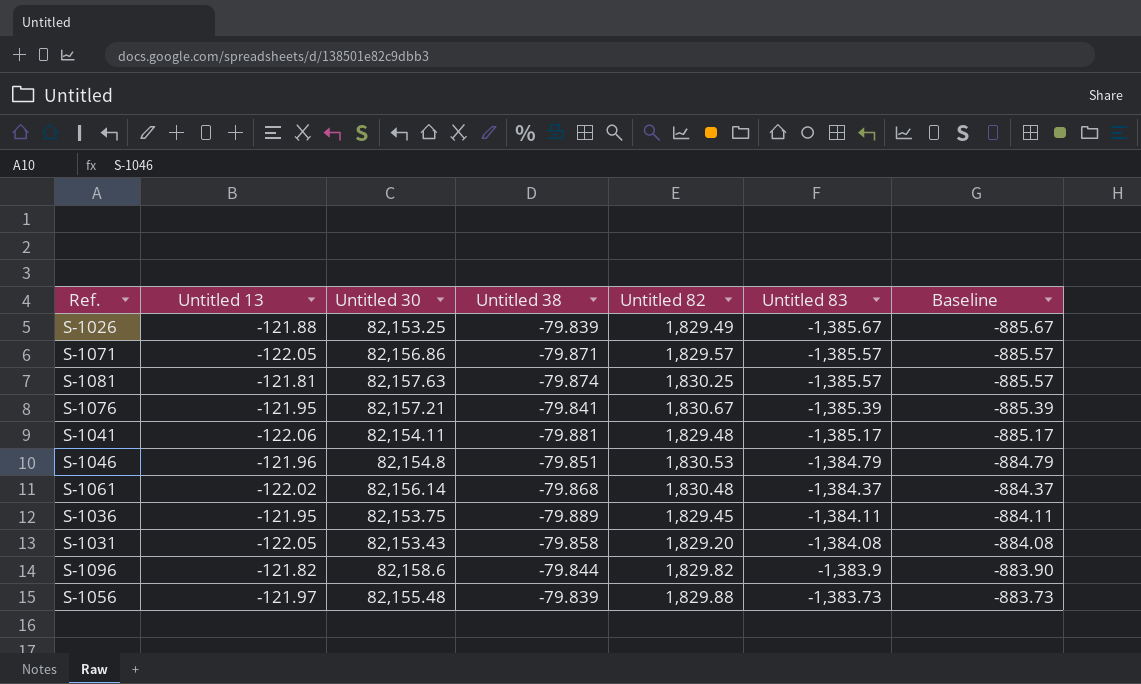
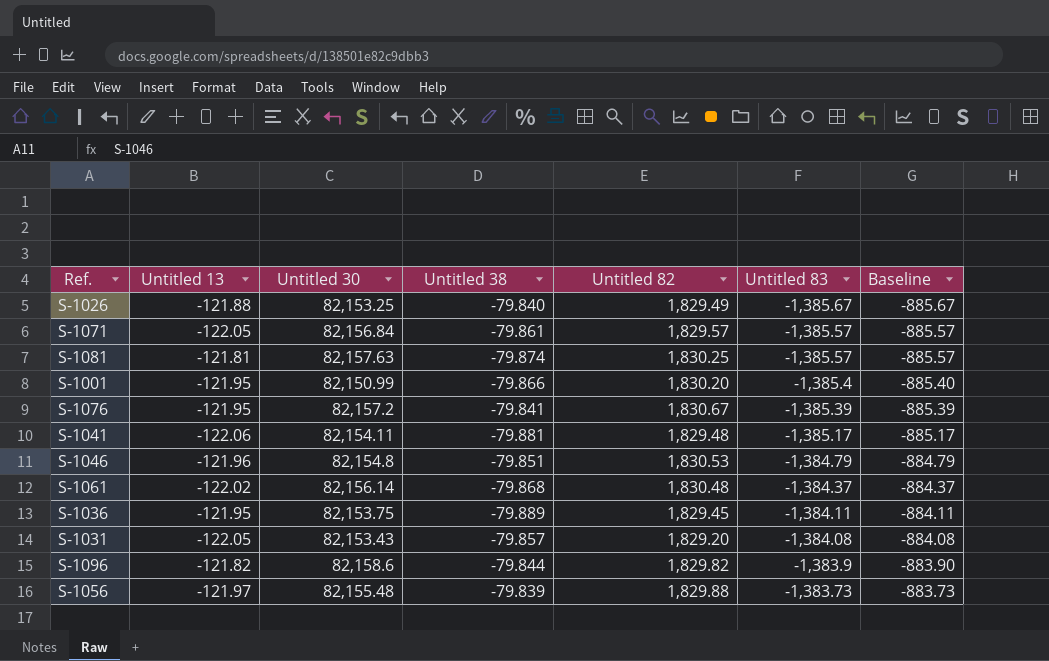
S-1026 | Untitled 38: -79.839 -> -79.840
S-1071 | Untitled 30: 82,156.86 -> 82,156.84
S-1071 | Untitled 38: -79.871 -> -79.861
row S-1001: none -> -121.95 | 82,150.99 | -79.866 | 1,830.20 | -1,385.4 | -885.40
S-1076 | Untitled 30: 82,157.21 -> 82,157.2
S-1031 | Untitled 38: -79.858 -> -79.857

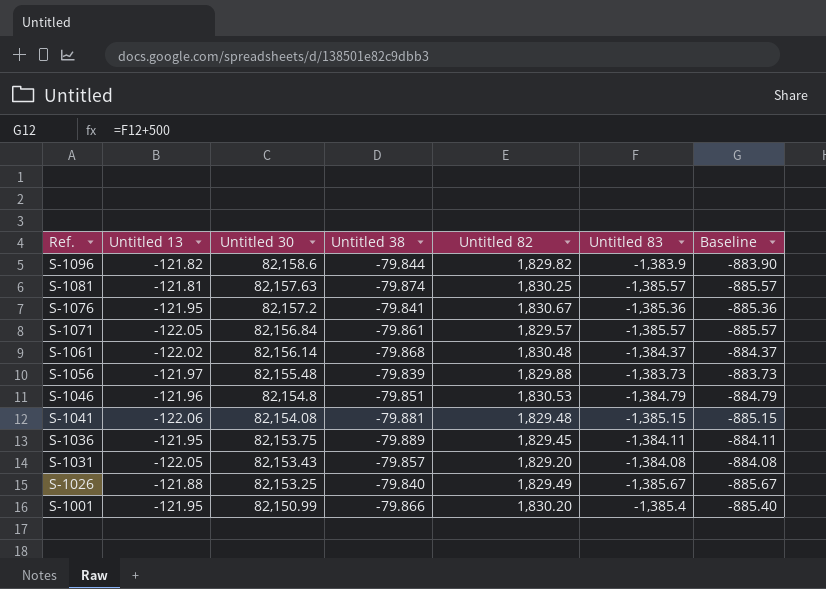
row order: Untitled 83 ascending -> Ref. descending
S-1076 | Untitled 83: -1,385.39 -> -1,385.36
S-1076 | Baseline: -885.39 -> -885.36
S-1041 | Untitled 30: 82,154.11 -> 82,154.08
S-1041 | Untitled 83: -1,385.17 -> -1,385.15
S-1041 | Baseline: -885.17 -> -885.15

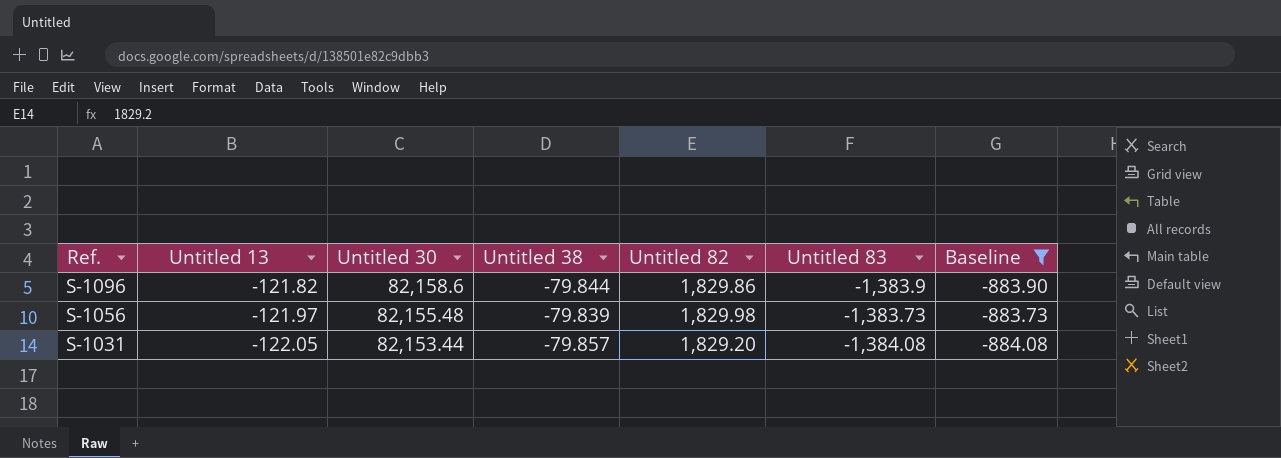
filter: none -> Baseline >= -884.08
S-1096 | Untitled 82: 1,829.82 -> 1,829.86
S-1056 | Untitled 82: 1,829.88 -> 1,829.98
S-1031 | Untitled 30: 82,153.43 -> 82,153.44

